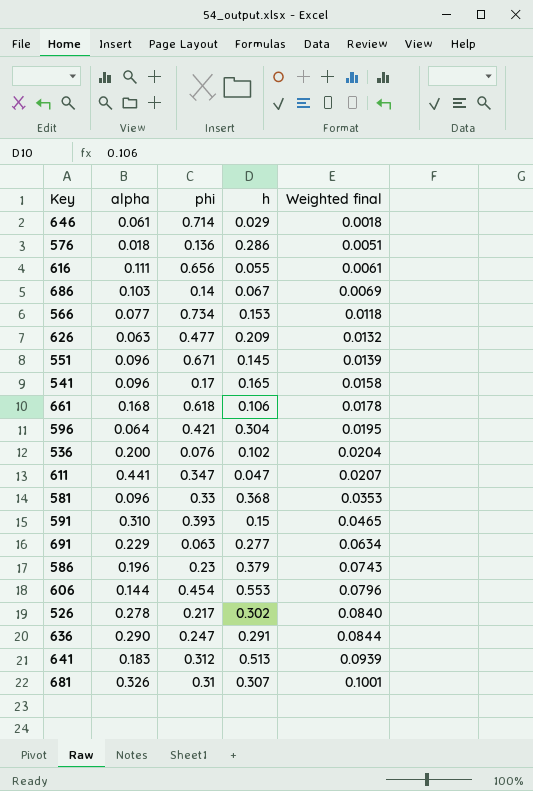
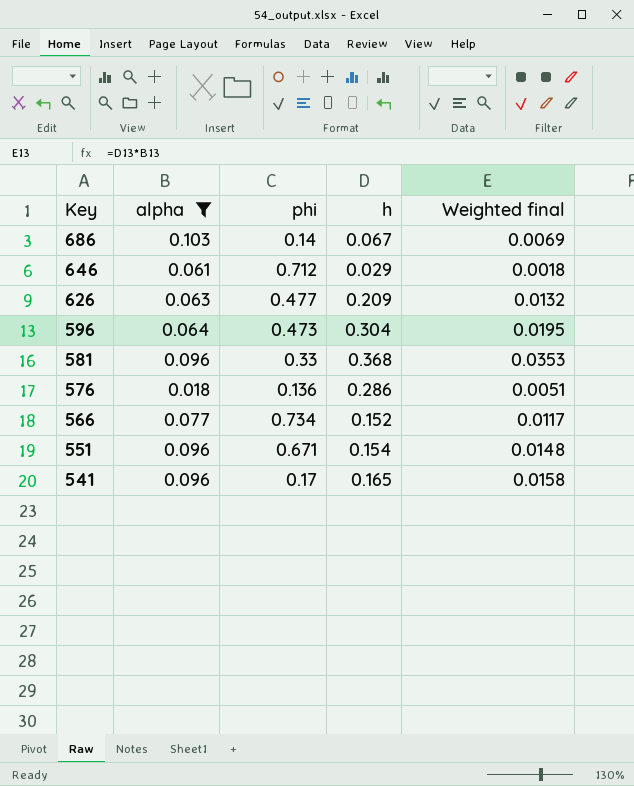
filter: none -> alpha <= 0.103
row order: Weighted final ascending -> Key descending
646 | phi: 0.714 -> 0.712
596 | phi: 0.421 -> 0.473
566 | h: 0.153 -> 0.152
566 | Weighted final: 0.0118 -> 0.0117
551 | h: 0.145 -> 0.154
551 | Weighted final: 0.0139 -> 0.0148

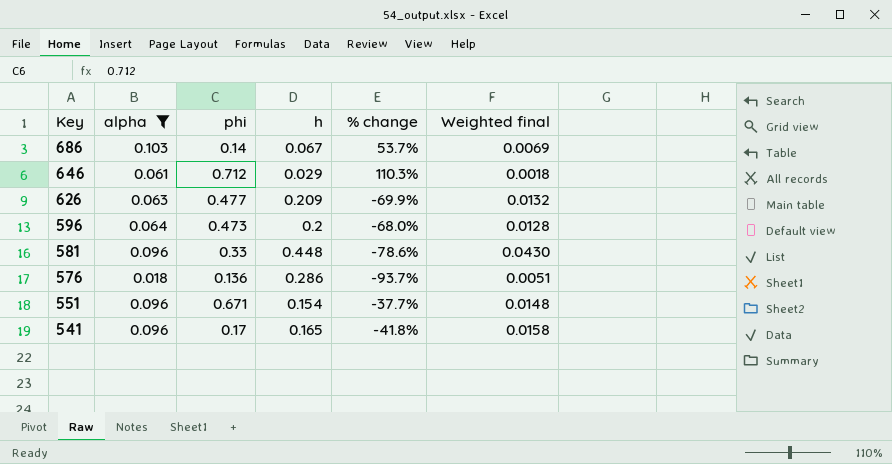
column % change | formula: none -> ([alpha] - [h]) / [h]
row 566: 0.077 | 0.734 | 0.152 | 0.0117 -> none
596 | h: 0.304 -> 0.2
596 | Weighted final: 0.0195 -> 0.0128
581 | h: 0.368 -> 0.448
581 | Weighted final: 0.0353 -> 0.0430

